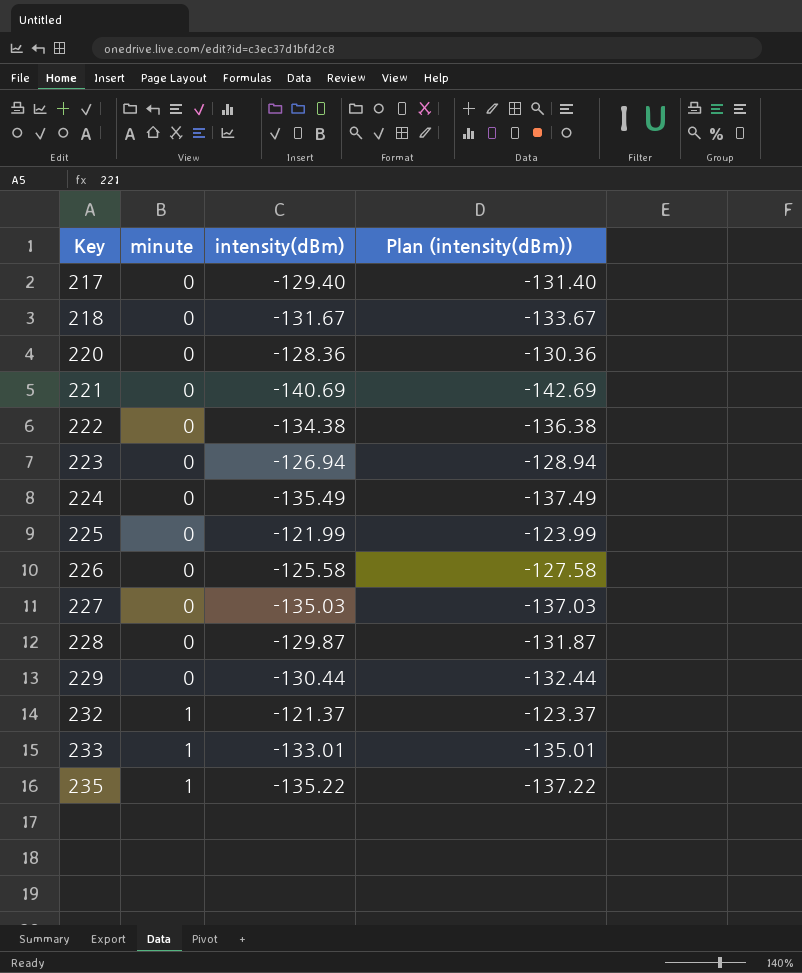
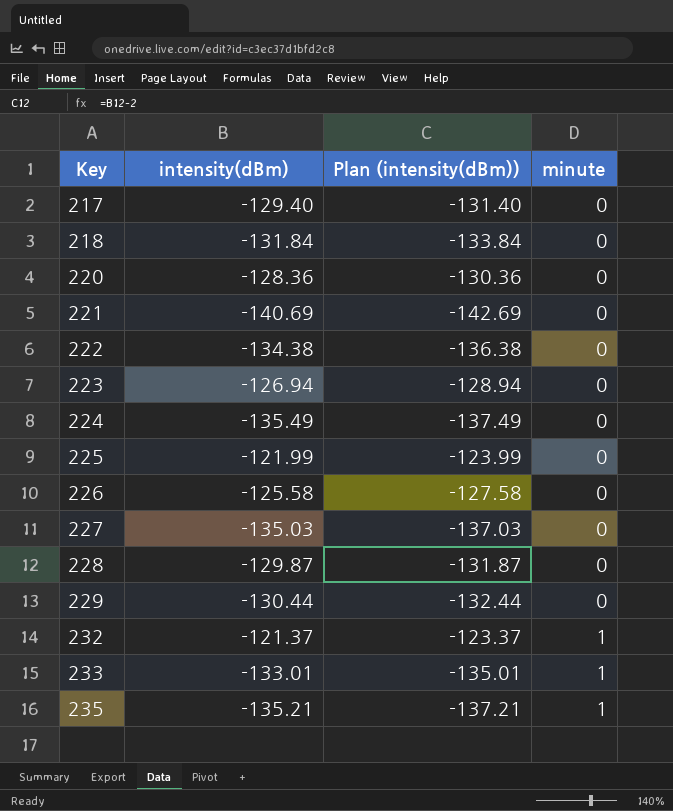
column minute | position: 2 -> 4
218 | intensity(dBm): -131.67 -> -131.84
218 | Plan (intensity(dBm)): -133.67 -> -133.84
235 | intensity(dBm): -135.22 -> -135.21
235 | Plan (intensity(dBm)): -137.22 -> -137.21

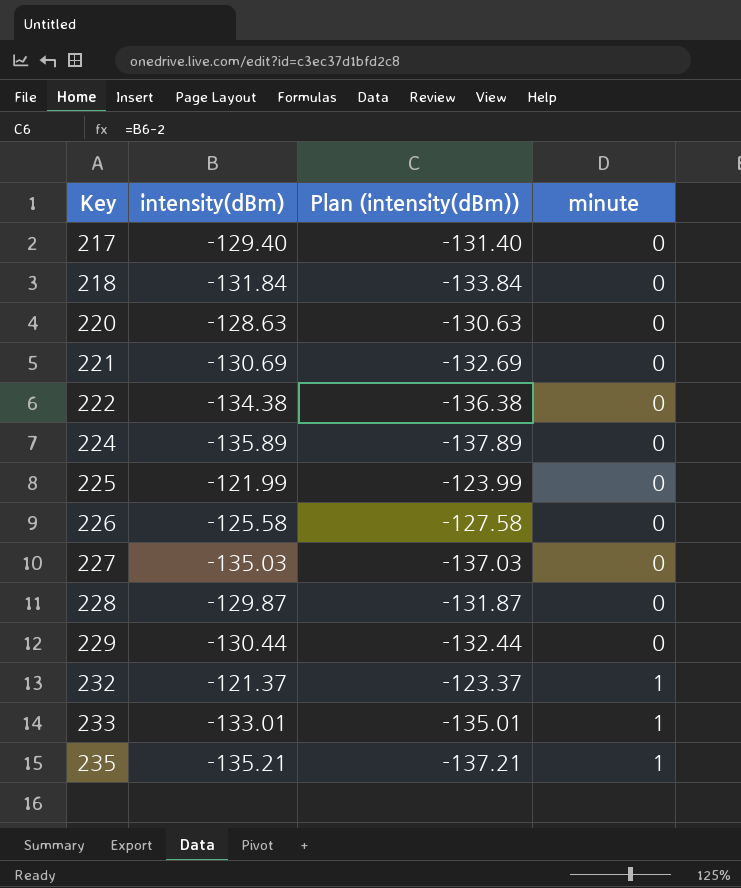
row 223: -126.94 | -128.94 | 0 -> none
220 | intensity(dBm): -128.36 -> -128.63
220 | Plan (intensity(dBm)): -130.36 -> -130.63
221 | intensity(dBm): -140.69 -> -130.69
221 | Plan (intensity(dBm)): -142.69 -> -132.69
224 | intensity(dBm): -135.49 -> -135.89
224 | Plan (intensity(dBm)): -137.49 -> -137.89

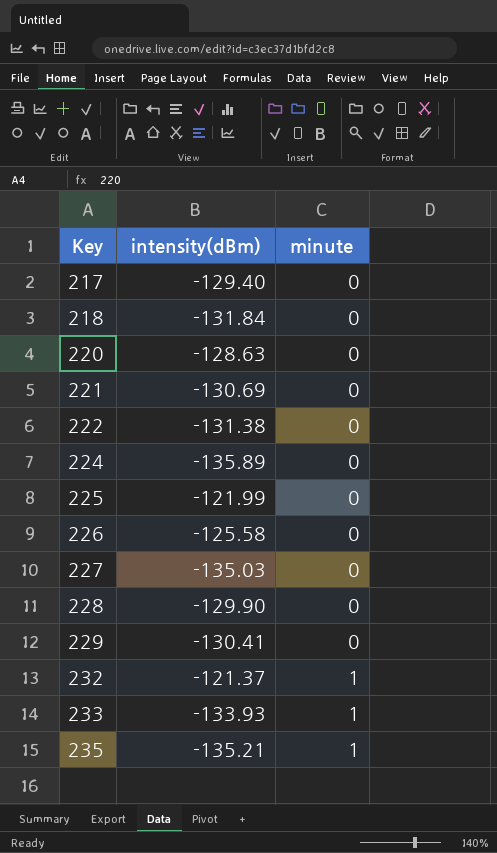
column Plan (intensity(dBm)) | formula: [intensity(dBm)] - 2 -> none
222 | intensity(dBm): -134.38 -> -131.38
228 | intensity(dBm): -129.87 -> -129.90
229 | intensity(dBm): -130.44 -> -130.41
233 | intensity(dBm): -133.01 -> -133.93

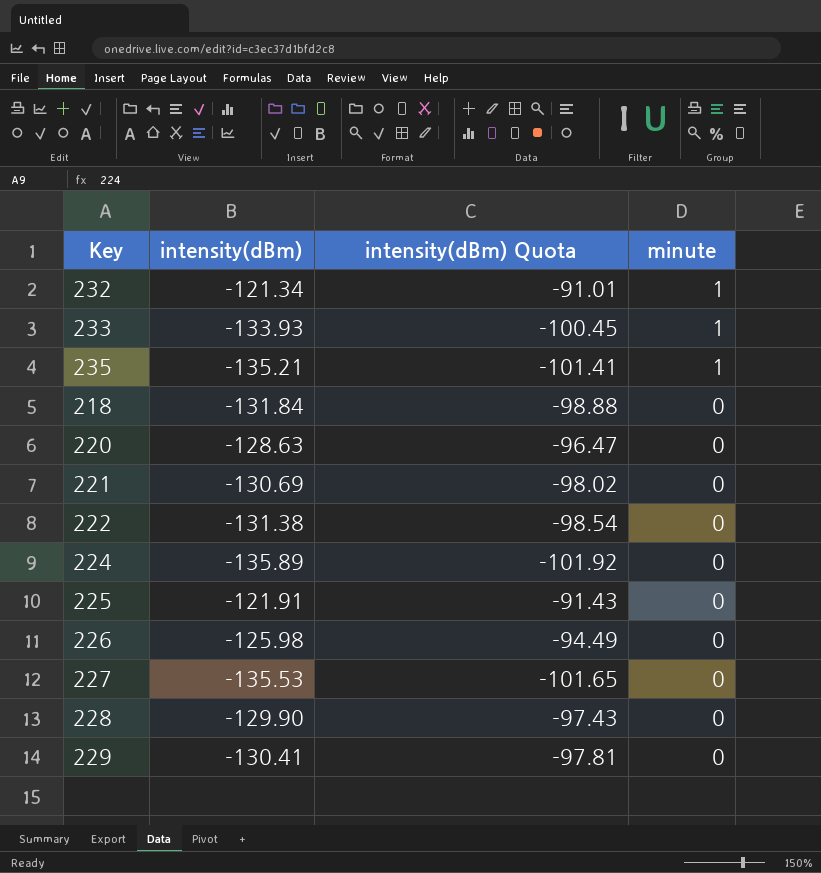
row order: Key ascending -> minute descending
column intensity(dBm) Quota | formula: none -> [intensity(dBm)] * 0.75
row 217: -129.40 | 0 -> none
232 | intensity(dBm): -121.37 -> -121.34
225 | intensity(dBm): -121.99 -> -121.91
226 | intensity(dBm): -125.58 -> -125.98
227 | intensity(dBm): -135.03 -> -135.53

